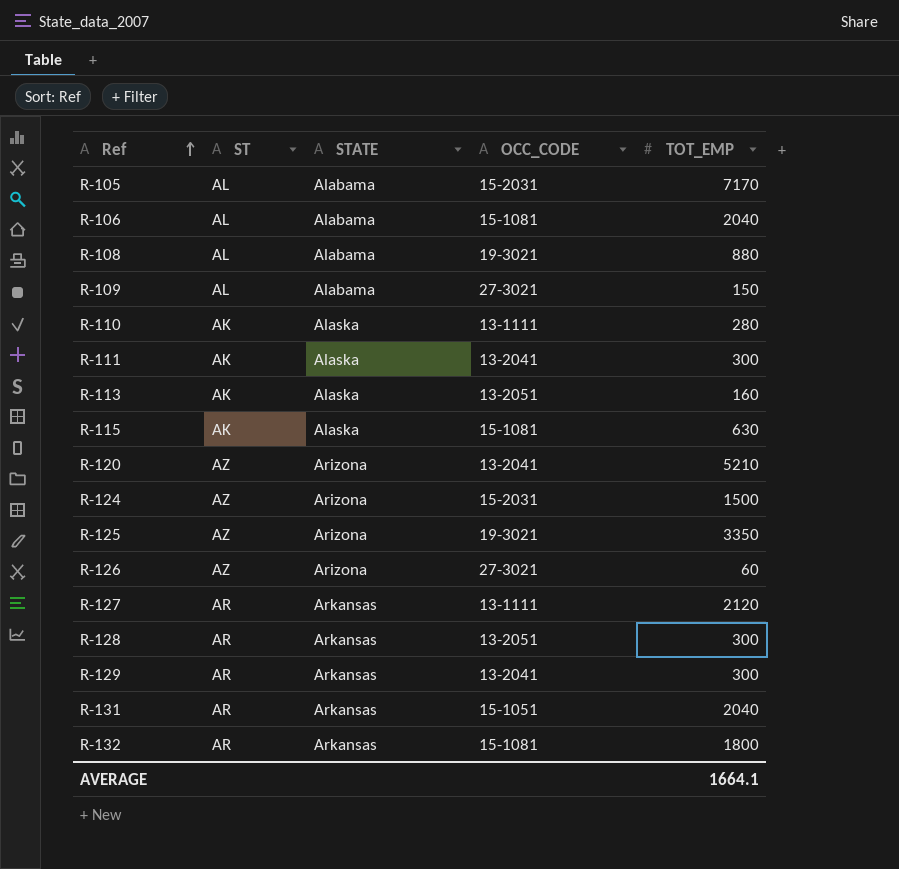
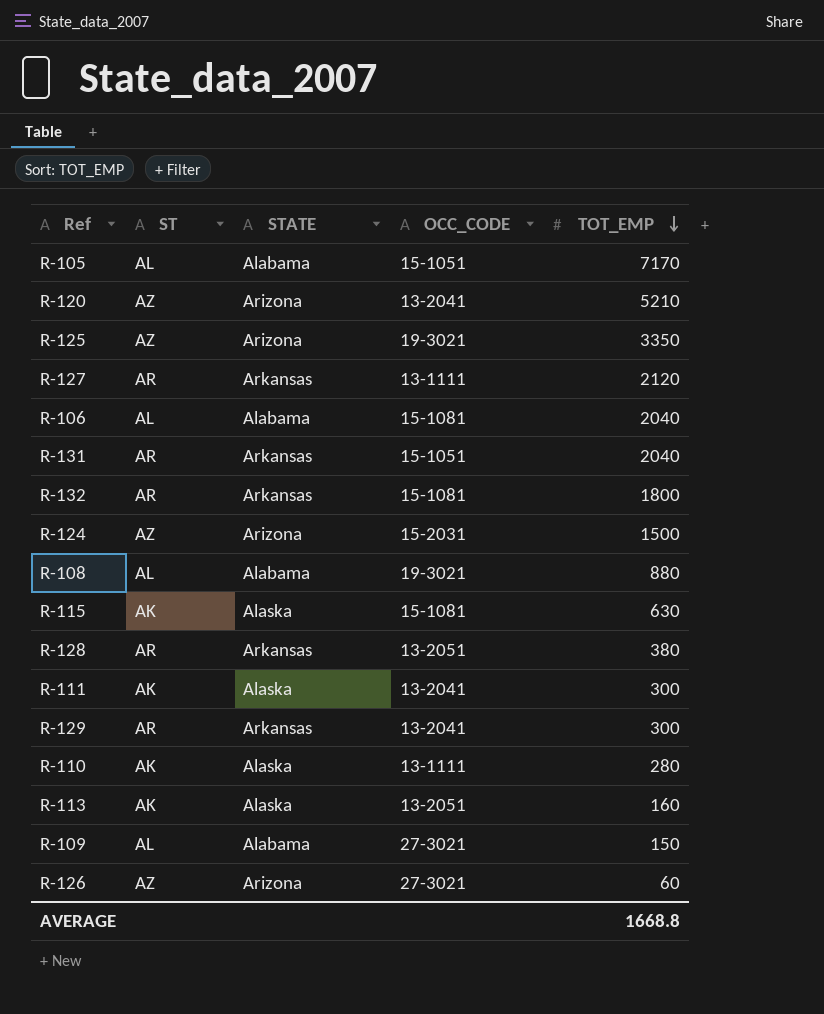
row order: Ref ascending -> TOT_EMP descending
R-105 | OCC_CODE: 15-2031 -> 15-1051
R-128 | TOT_EMP: 300 -> 380
AVERAGE | TOT_EMP: 1664.1 -> 1668.8

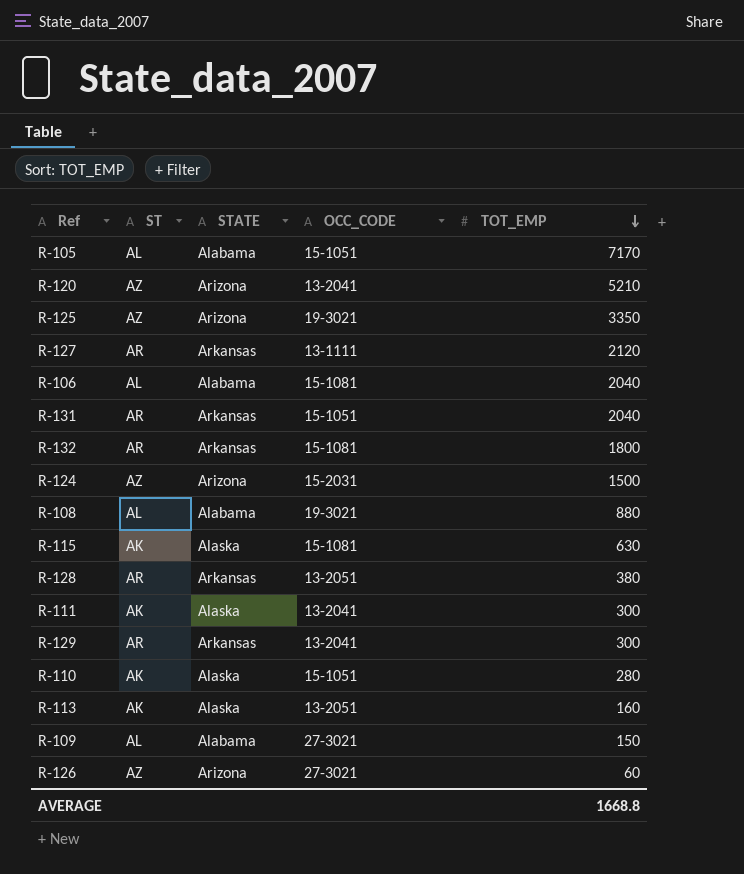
R-110 | OCC_CODE: 13-1111 -> 15-1051

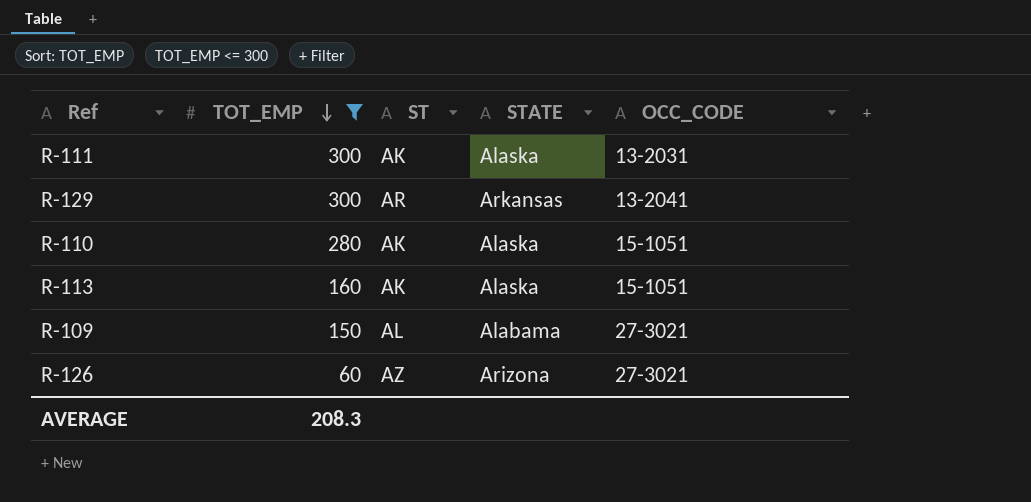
filter: none -> TOT_EMP <= 300
column TOT_EMP | position: 5 -> 2
R-111 | OCC_CODE: 13-2041 -> 13-2031
R-113 | OCC_CODE: 13-2051 -> 15-1051
AVERAGE | TOT_EMP: 1668.8 -> 208.3

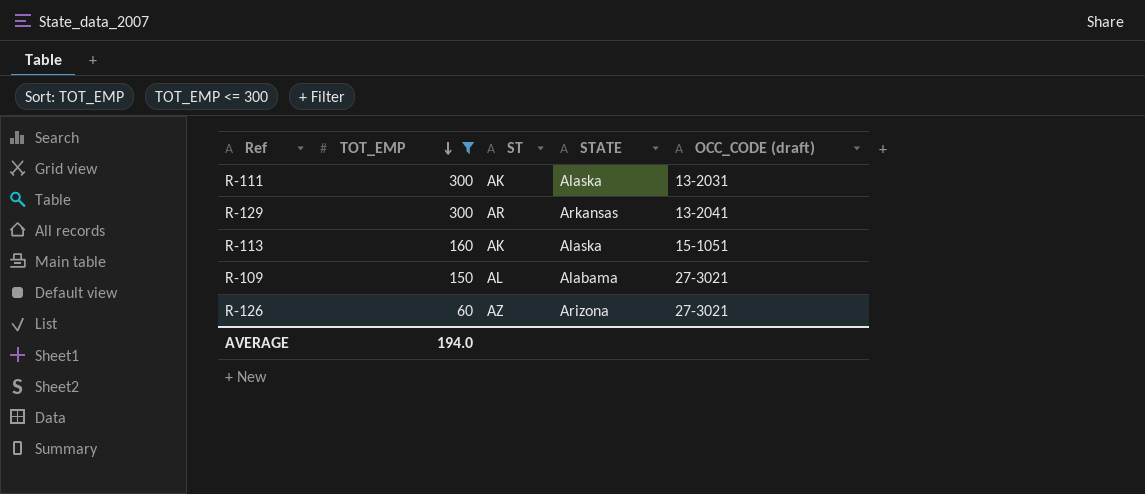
column name: OCC_CODE -> OCC_CODE (draft)
row R-110: 280 | AK | Alaska | 15-1051 -> none
AVERAGE | TOT_EMP: 208.3 -> 194.0

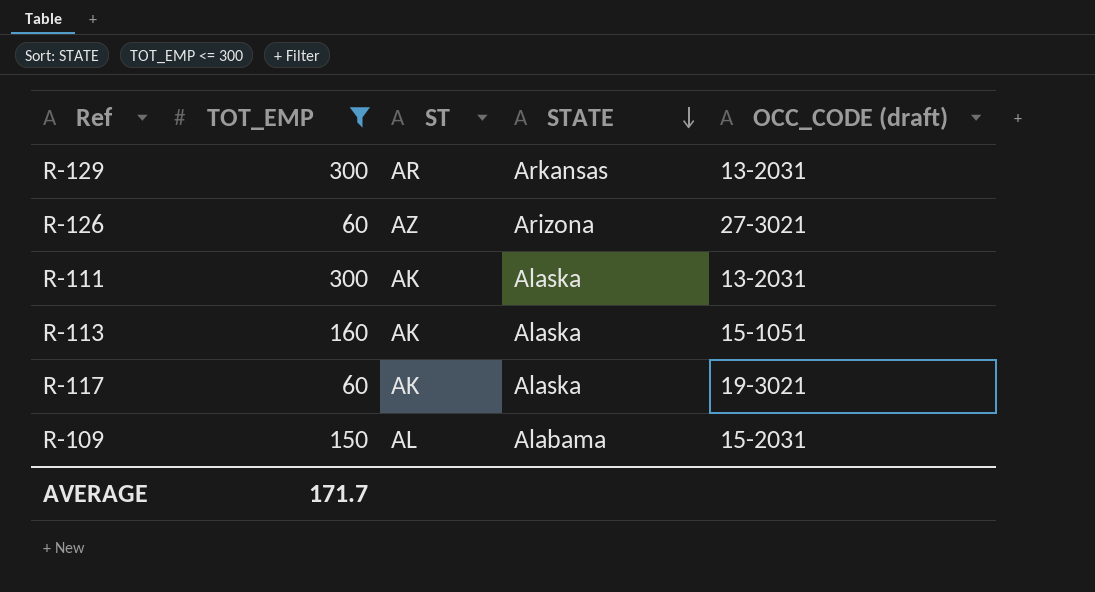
row order: TOT_EMP descending -> STATE descending
R-129 | OCC_CODE (draft): 13-2041 -> 13-2031
row R-117: none -> 60 | AK | Alaska | 19-3021
R-109 | OCC_CODE (draft): 27-3021 -> 15-2031
AVERAGE | TOT_EMP: 194.0 -> 171.7

